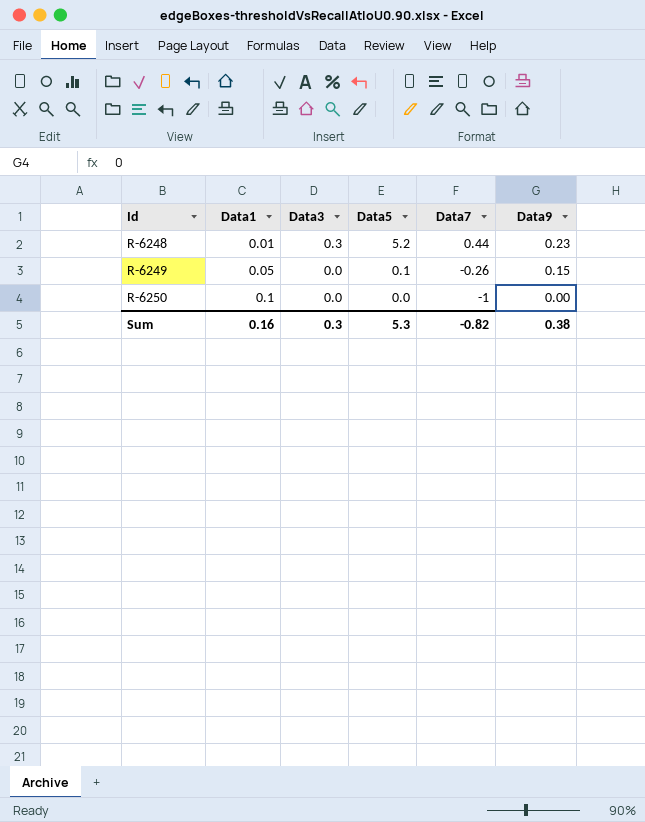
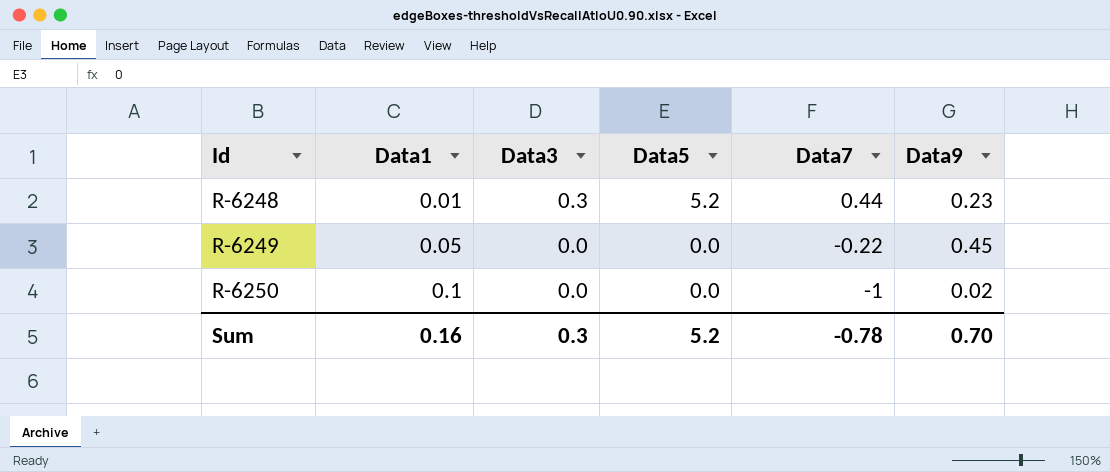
R-6249 | Data5: 0.1 -> 0.0
R-6249 | Data7: -0.26 -> -0.22
R-6249 | Data9: 0.15 -> 0.45
R-6250 | Data9: 0.00 -> 0.02
Sum | Data5: 5.3 -> 5.2
Sum | Data7: -0.82 -> -0.78
Sum | Data9: 0.38 -> 0.70

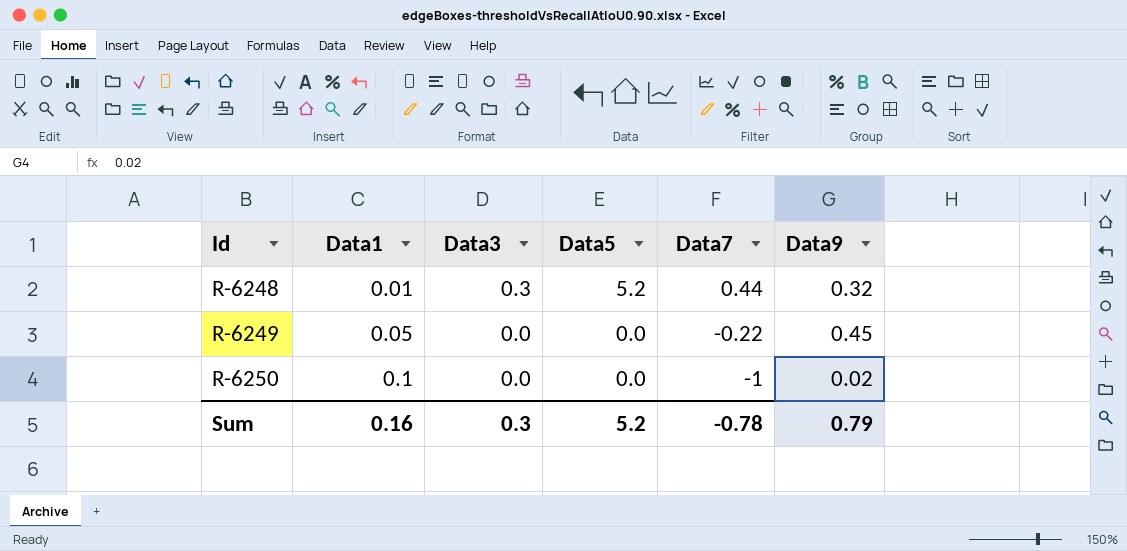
R-6248 | Data9: 0.23 -> 0.32
Sum | Data9: 0.70 -> 0.79

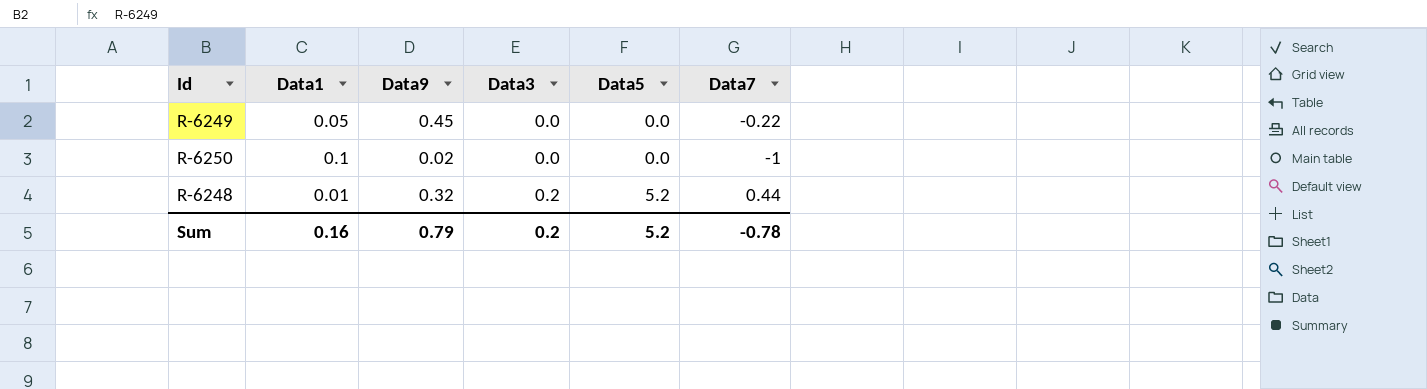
row order: Id ascending -> Data3 ascending
column Data9 | position: 6 -> 3
R-6248 | Data3: 0.3 -> 0.2
Sum | Data3: 0.3 -> 0.2

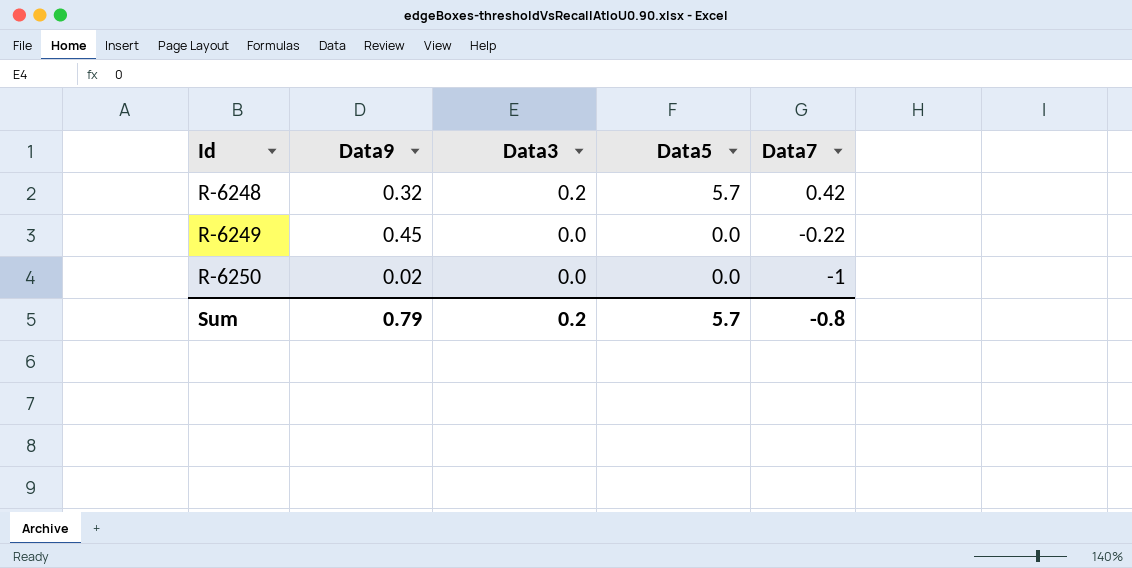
row order: Data3 ascending -> Id ascending
column Data1 | position: 2 -> none
R-6248 | Data5: 5.2 -> 5.7
R-6248 | Data7: 0.44 -> 0.42
Sum | Data5: 5.2 -> 5.7
Sum | Data7: -0.78 -> -0.8

